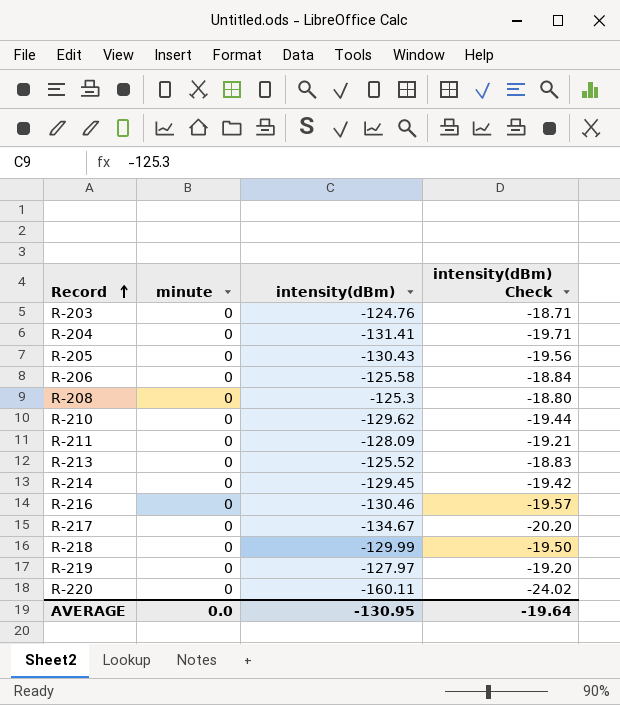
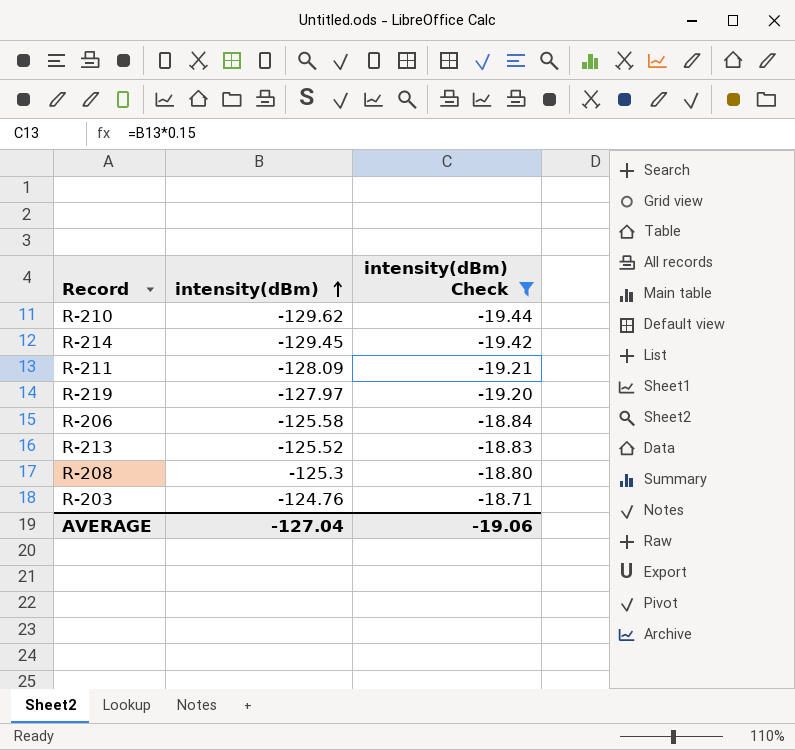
filter: none -> intensity(dBm) Check >= -19.44
row order: Record ascending -> intensity(dBm) ascending
column minute | position: 2 -> none
AVERAGE | intensity(dBm): -130.95 -> -127.04
AVERAGE | intensity(dBm) Check: -19.64 -> -19.06

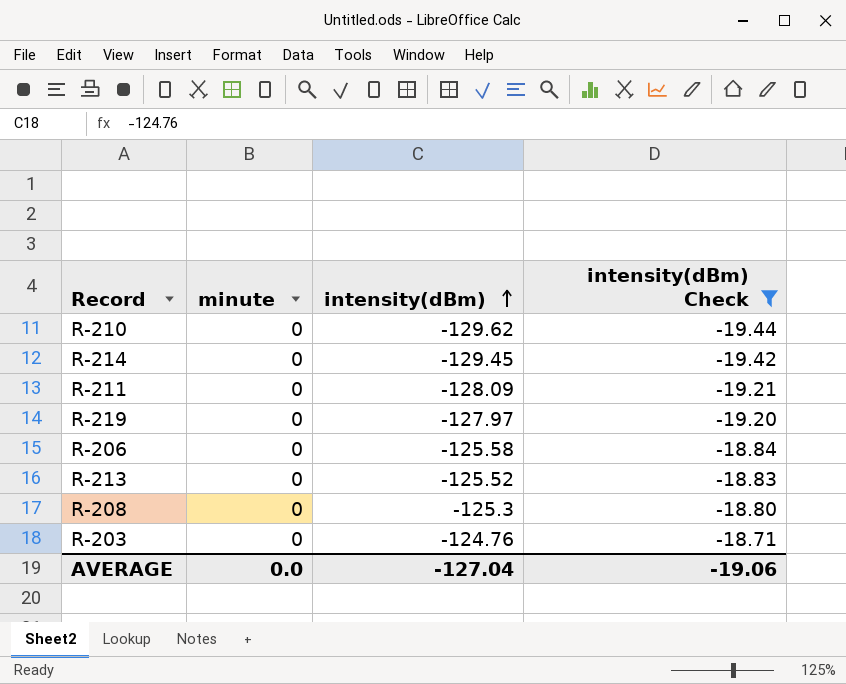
column minute | position: none -> 2

